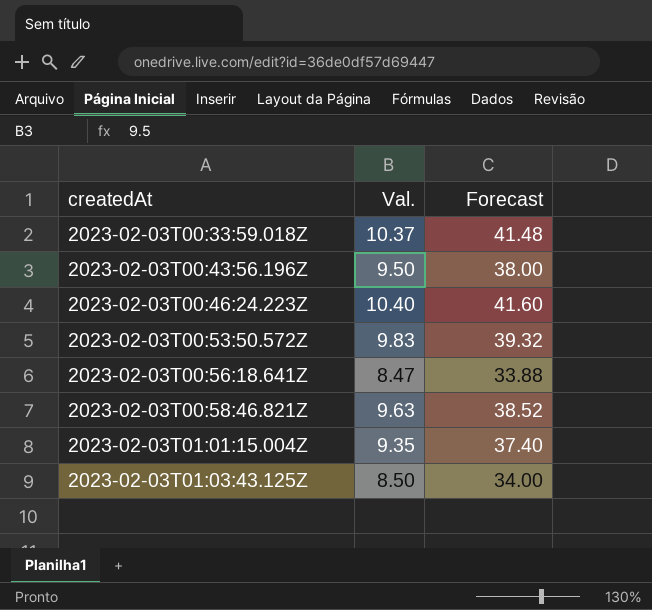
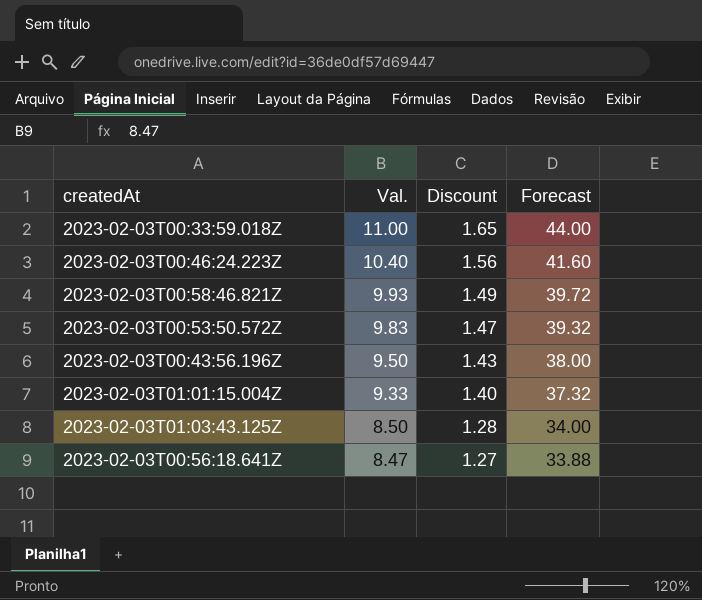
row order: createdAt ascending -> Val. descending
column Discount | formula: none -> [Val.] * 0.15
2023-02-03T00:33:59.018Z | Val.: 10.37 -> 11.00
2023-02-03T00:33:59.018Z | Forecast: 41.48 -> 44.00
2023-02-03T00:58:46.821Z | Val.: 9.63 -> 9.93
2023-02-03T00:58:46.821Z | Forecast: 38.52 -> 39.72
2023-02-03T01:01:15.004Z | Val.: 9.35 -> 9.33
2023-02-03T01:01:15.004Z | Forecast: 37.40 -> 37.32

